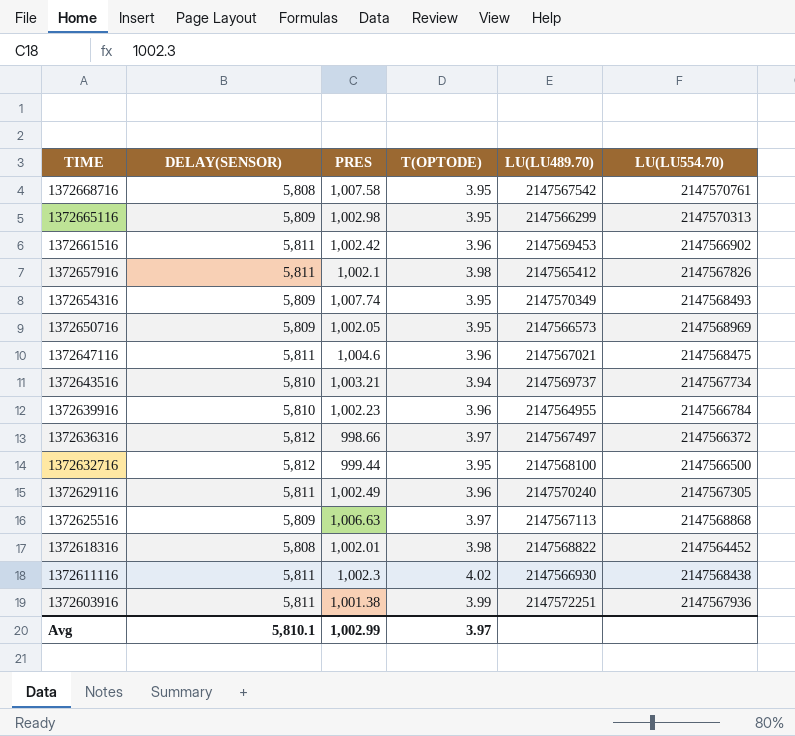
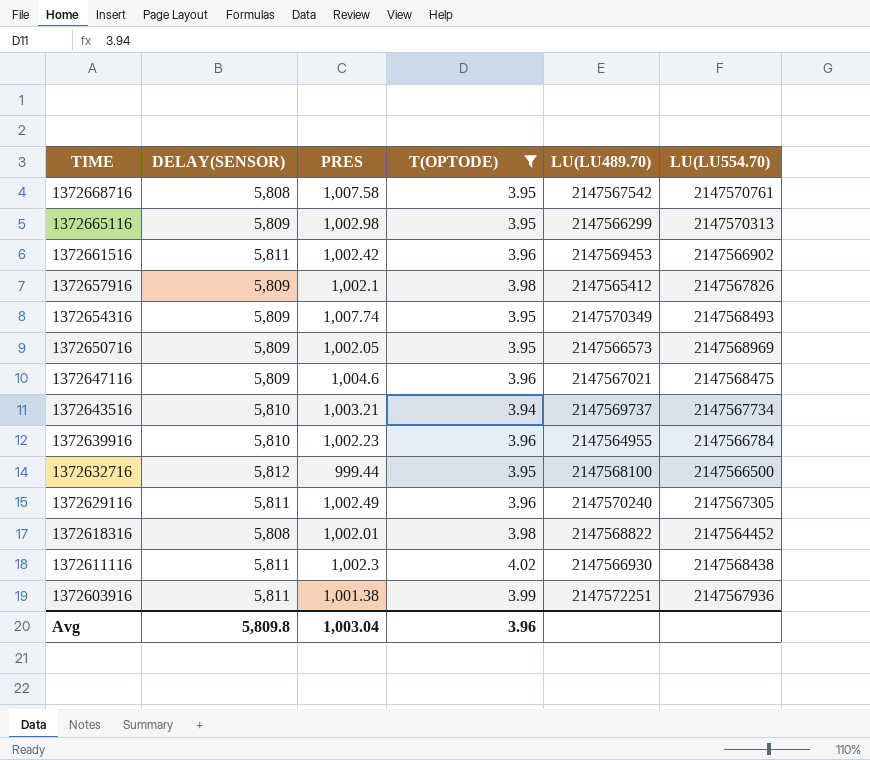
filter: none -> T(OPTODE) != 3.97
1372657916 | DELAY(SENSOR): 5,811 -> 5,809
1372647116 | DELAY(SENSOR): 5,811 -> 5,809
Avg | DELAY(SENSOR): 5,810.1 -> 5,809.8
Avg | PRES: 1,002.99 -> 1,003.04
Avg | T(OPTODE): 3.97 -> 3.96

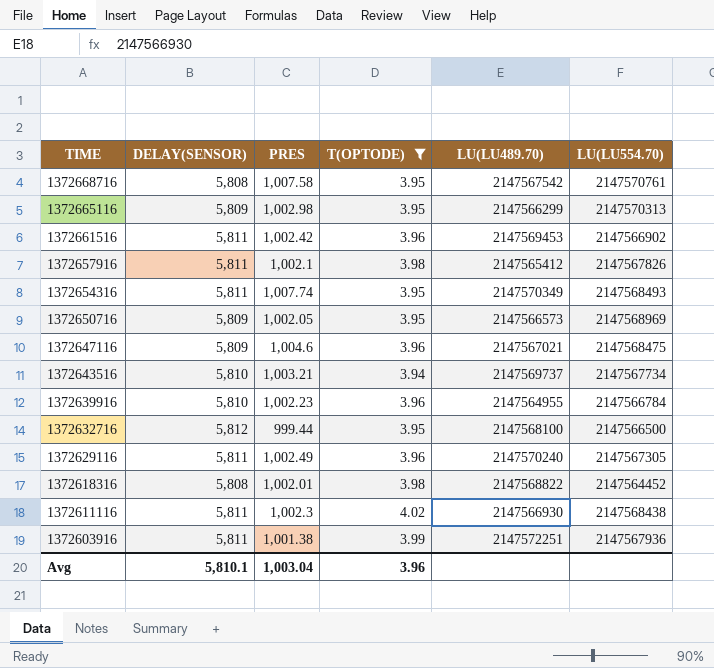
1372657916 | DELAY(SENSOR): 5,809 -> 5,811
1372654316 | DELAY(SENSOR): 5,809 -> 5,811
Avg | DELAY(SENSOR): 5,809.8 -> 5,810.1

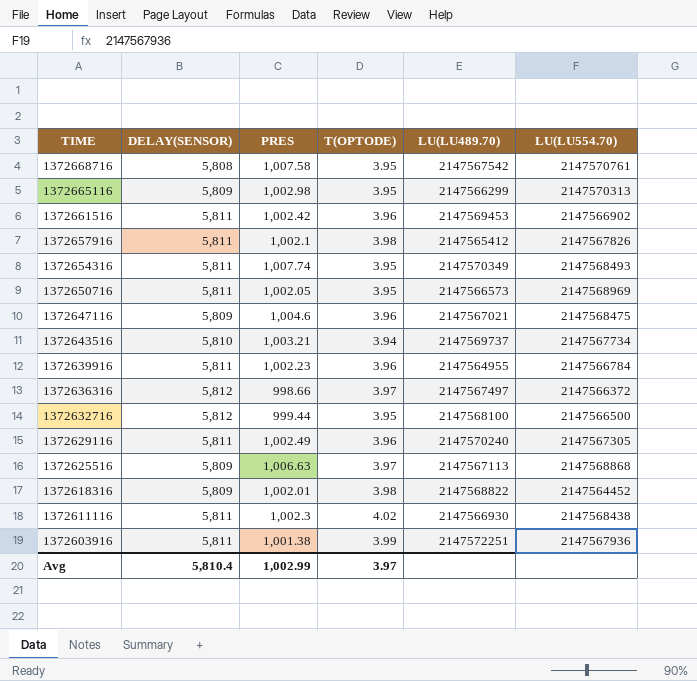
filter: T(OPTODE) != 3.97 -> none
1372650716 | DELAY(SENSOR): 5,809 -> 5,811
1372639916 | DELAY(SENSOR): 5,810 -> 5,811
1372618316 | DELAY(SENSOR): 5,808 -> 5,809
Avg | DELAY(SENSOR): 5,810.1 -> 5,810.4
Avg | PRES: 1,003.04 -> 1,002.99
Avg | T(OPTODE): 3.96 -> 3.97

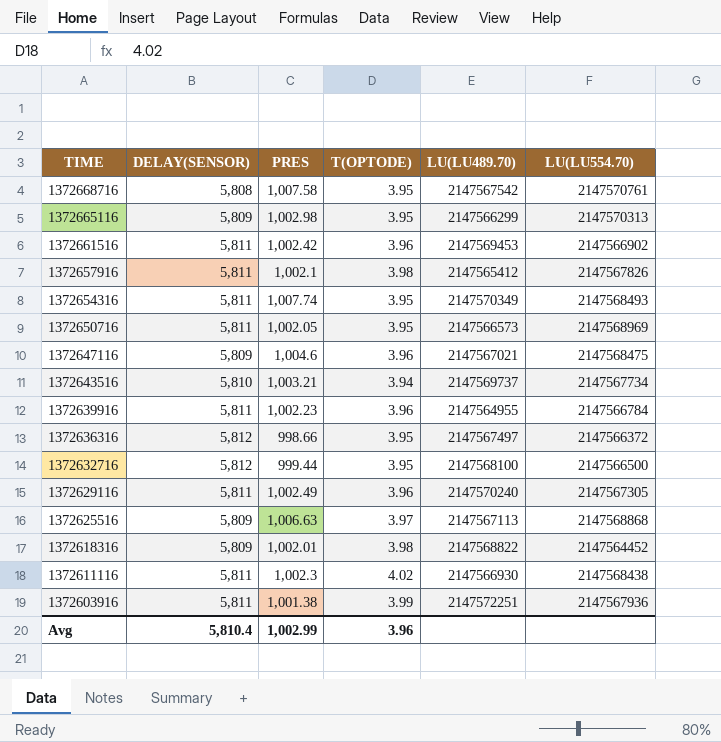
1372636316 | T(OPTODE): 3.97 -> 3.95
Avg | T(OPTODE): 3.97 -> 3.96

